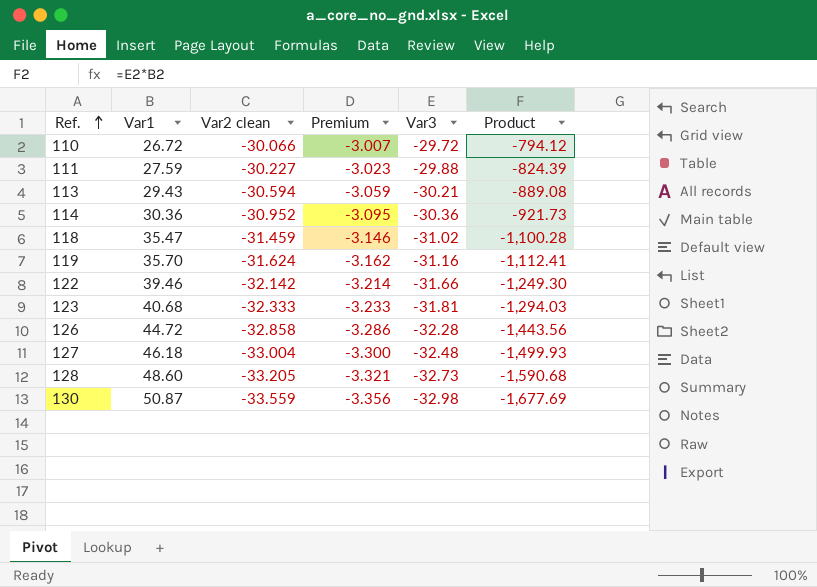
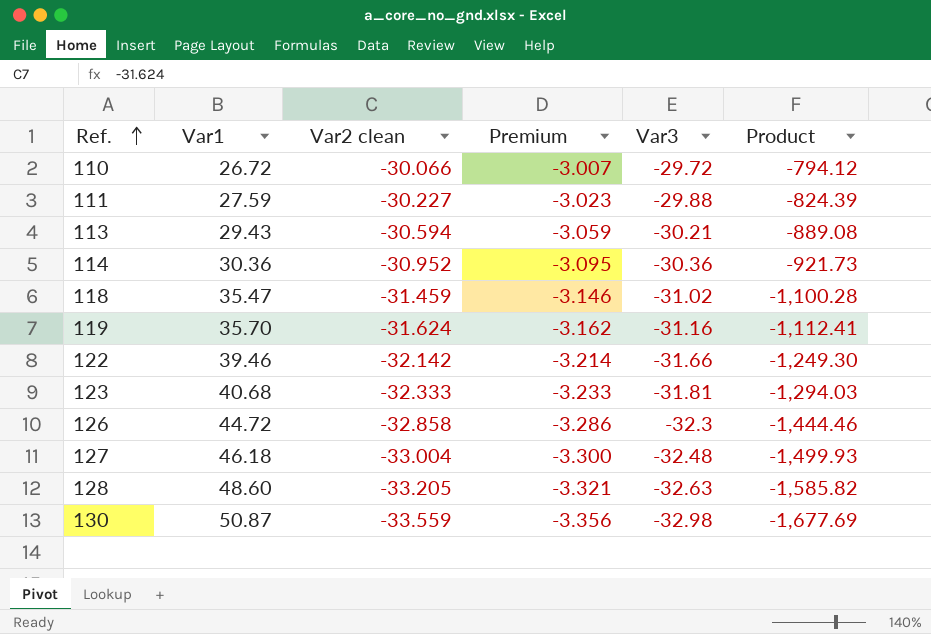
126 | Var3: -32.28 -> -32.3
126 | Product: -1,443.56 -> -1,444.46
128 | Var3: -32.73 -> -32.63
128 | Product: -1,590.68 -> -1,585.82

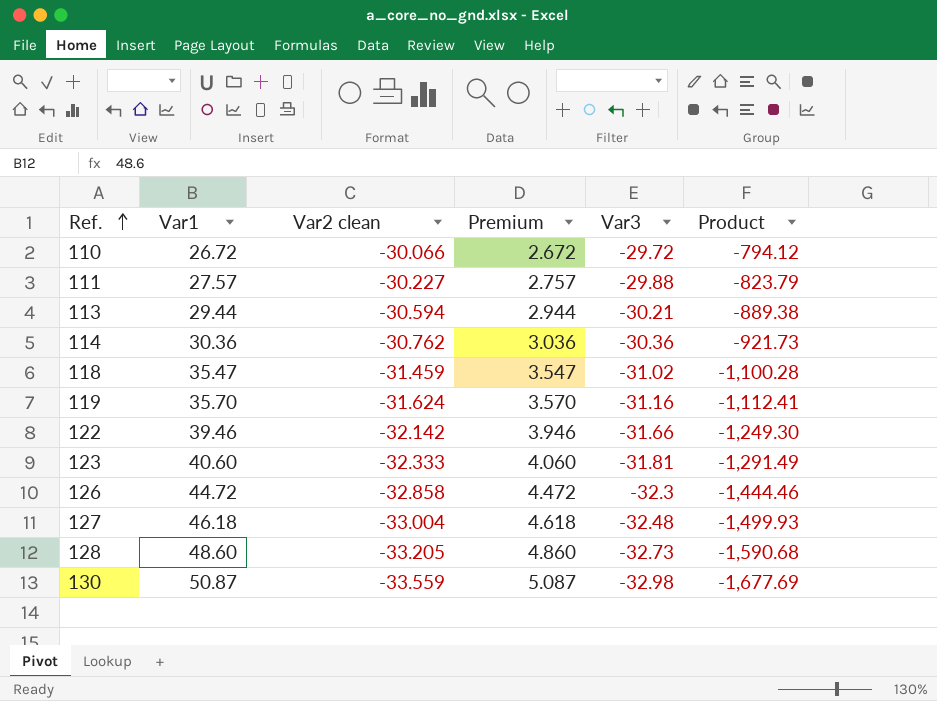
column Premium | formula: [Var2 clean] * 0.1 -> [Var1] * 0.1
111 | Var1: 27.59 -> 27.57
111 | Product: -824.39 -> -823.79
113 | Var1: 29.43 -> 29.44
113 | Product: -889.08 -> -889.38
114 | Var2 clean: -30.952 -> -30.762
123 | Var1: 40.68 -> 40.60
123 | Product: -1,294.03 -> -1,291.49
128 | Var3: -32.63 -> -32.73
128 | Product: -1,585.82 -> -1,590.68

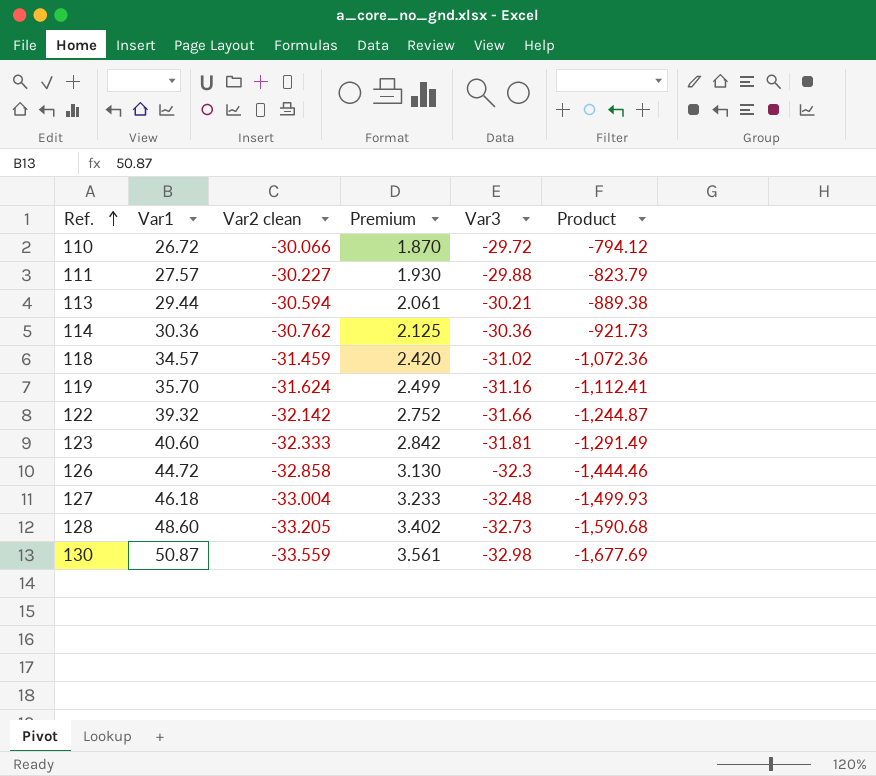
column Premium | formula: [Var1] * 0.1 -> [Var1] * 0.07
118 | Var1: 35.47 -> 34.57
118 | Product: -1,100.28 -> -1,072.36
122 | Var1: 39.46 -> 39.32
122 | Product: -1,249.30 -> -1,244.87

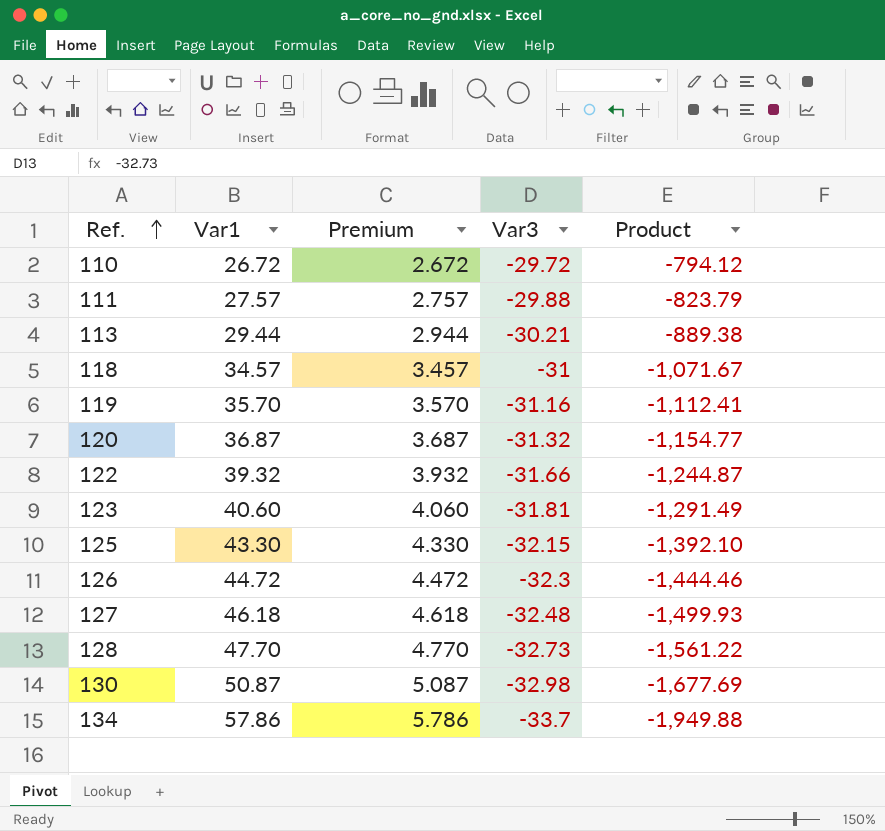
column Var2 clean | position: 3 -> none
column Premium | formula: [Var1] * 0.07 -> [Var1] * 0.1
row 114: 30.36 | -30.762 | 2.125 | -30.36 | -921.73 -> none
118 | Var3: -31.02 -> -31
118 | Product: -1,072.36 -> -1,071.67
row 120: none -> 36.87 | 3.687 | -31.32 | -1,154.77
row 125: none -> 43.30 | 4.330 | -32.15 | -1,392.10
128 | Var1: 48.60 -> 47.70
128 | Product: -1,590.68 -> -1,561.22
row 134: none -> 57.86 | 5.786 | -33.7 | -1,949.88

